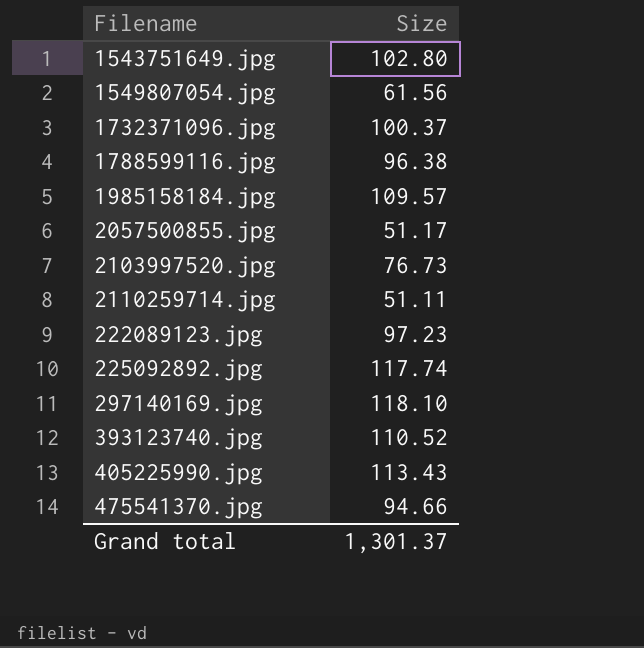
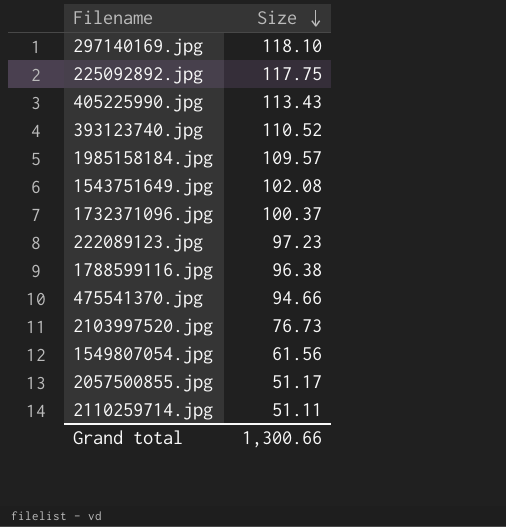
row order: none -> Size descending
225092892.jpg | Size: 117.74 -> 117.75
1543751649.jpg | Size: 102.80 -> 102.08
Grand total | Size: 1,301.37 -> 1,300.66

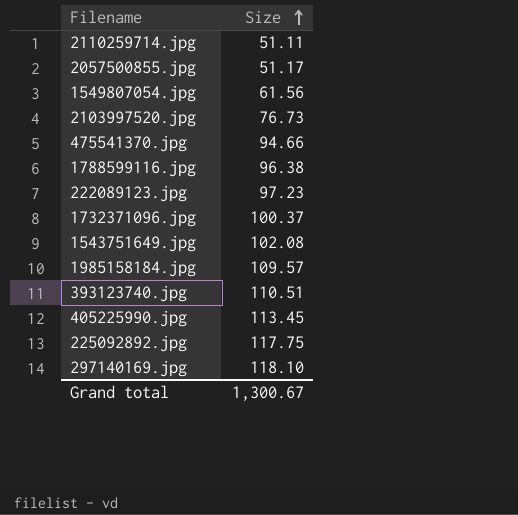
row order: Size descending -> Size ascending
393123740.jpg | Size: 110.52 -> 110.51
405225990.jpg | Size: 113.43 -> 113.45
Grand total | Size: 1,300.66 -> 1,300.67

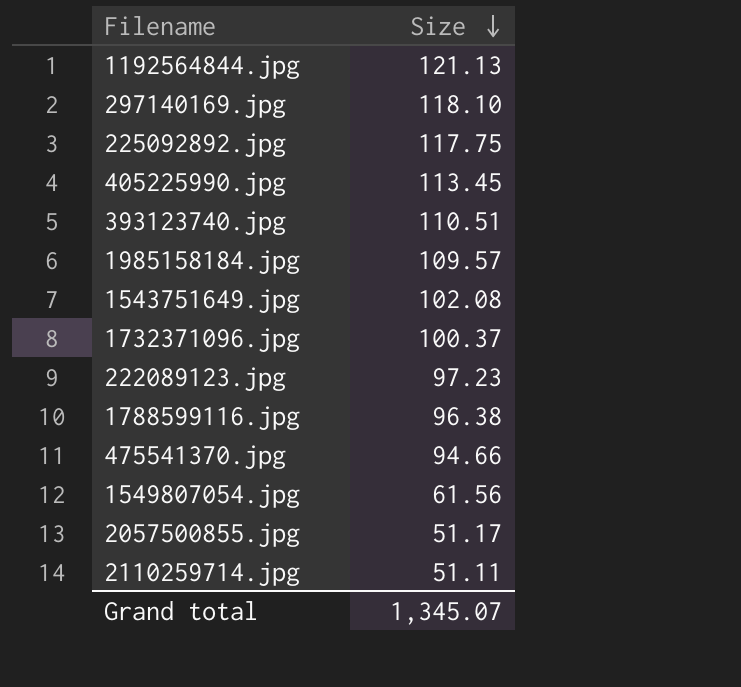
row order: Size ascending -> Size descending
row 2103997520.jpg: 76.73 -> none
row 1192564844.jpg: none -> 121.13
Grand total | Size: 1,300.67 -> 1,345.07

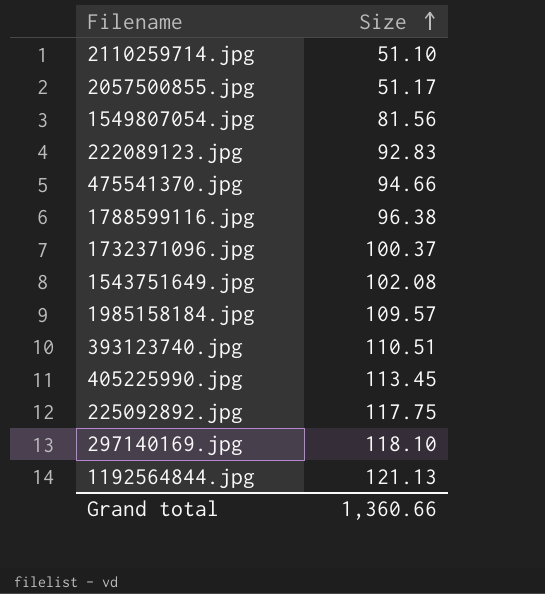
row order: Size descending -> Size ascending
2110259714.jpg | Size: 51.11 -> 51.10
1549807054.jpg | Size: 61.56 -> 81.56
222089123.jpg | Size: 97.23 -> 92.83
Grand total | Size: 1,345.07 -> 1,360.66

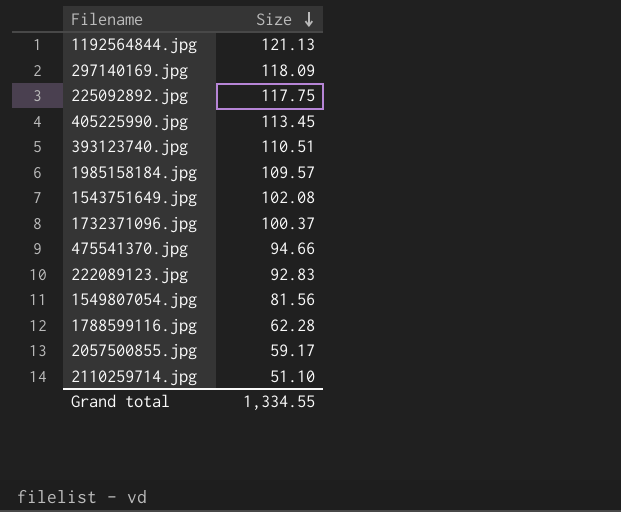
row order: Size ascending -> Size descending
297140169.jpg | Size: 118.10 -> 118.09
1788599116.jpg | Size: 96.38 -> 62.28
2057500855.jpg | Size: 51.17 -> 59.17
Grand total | Size: 1,360.66 -> 1,334.55

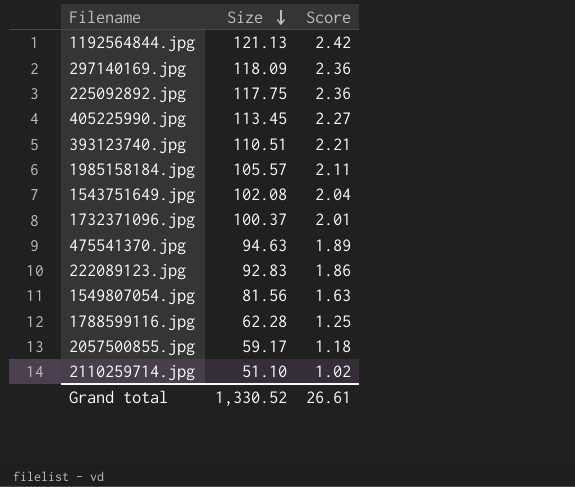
column Score | formula: none -> [Size] * 0.02
1985158184.jpg | Size: 109.57 -> 105.57
475541370.jpg | Size: 94.66 -> 94.63
Grand total | Size: 1,334.55 -> 1,330.52

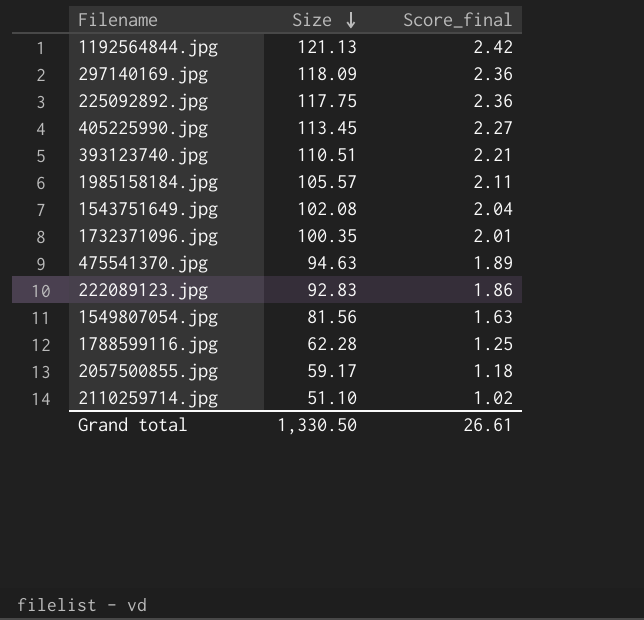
column name: Score -> Score_final
1732371096.jpg | Size: 100.37 -> 100.35
Grand total | Size: 1,330.52 -> 1,330.50

